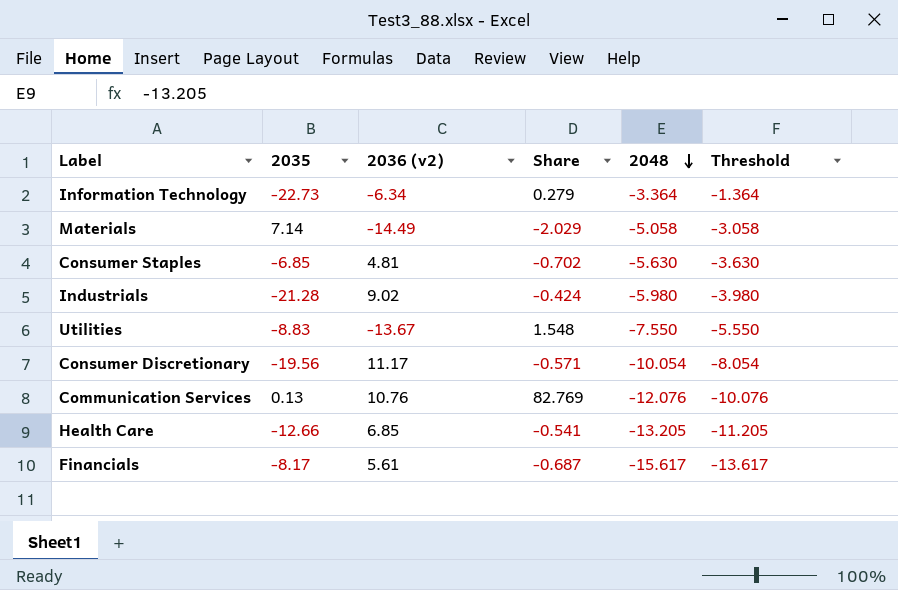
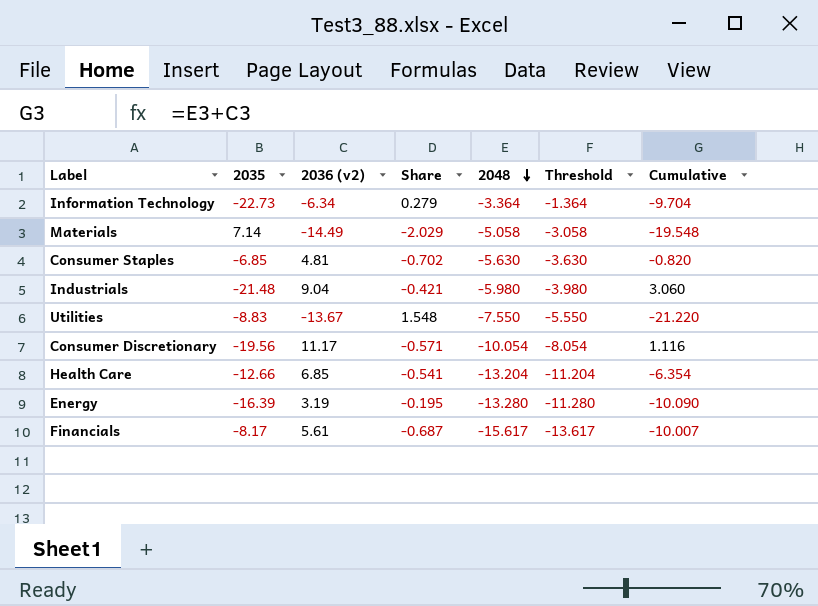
column Cumulative | formula: none -> [2036 (v2)] + [2048]
row Communication Services: 0.13 | 10.76 | 82.769 | -12.076 | -10.076 -> none
Industrials | 2035: -21.28 -> -21.48
Industrials | 2036 (v2): 9.02 -> 9.04
Industrials | Share: -0.424 -> -0.421
Health Care | 2048: -13.205 -> -13.204
Health Care | Threshold: -11.205 -> -11.204
row Energy: none -> -16.39 | 3.19 | -0.195 | -13.280 | -11.280 | -10.090

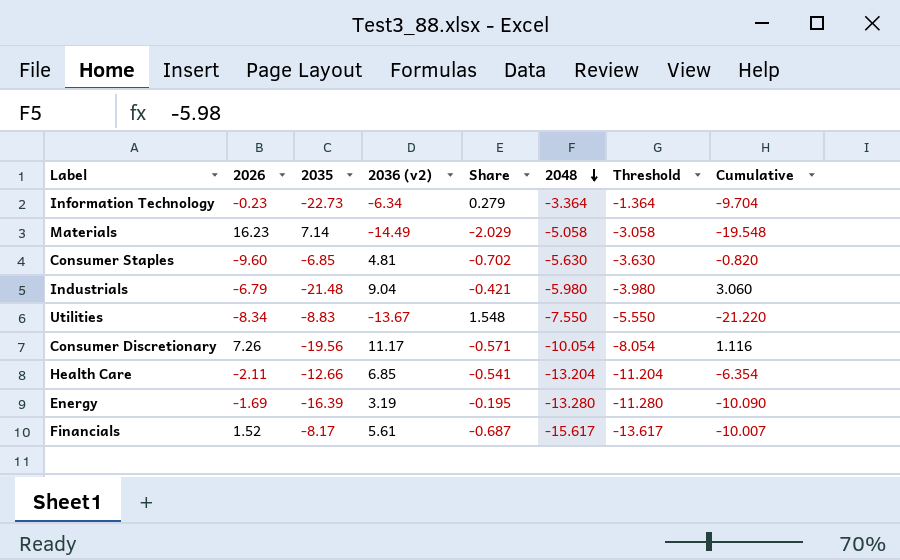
column 2026 | position: none -> 2

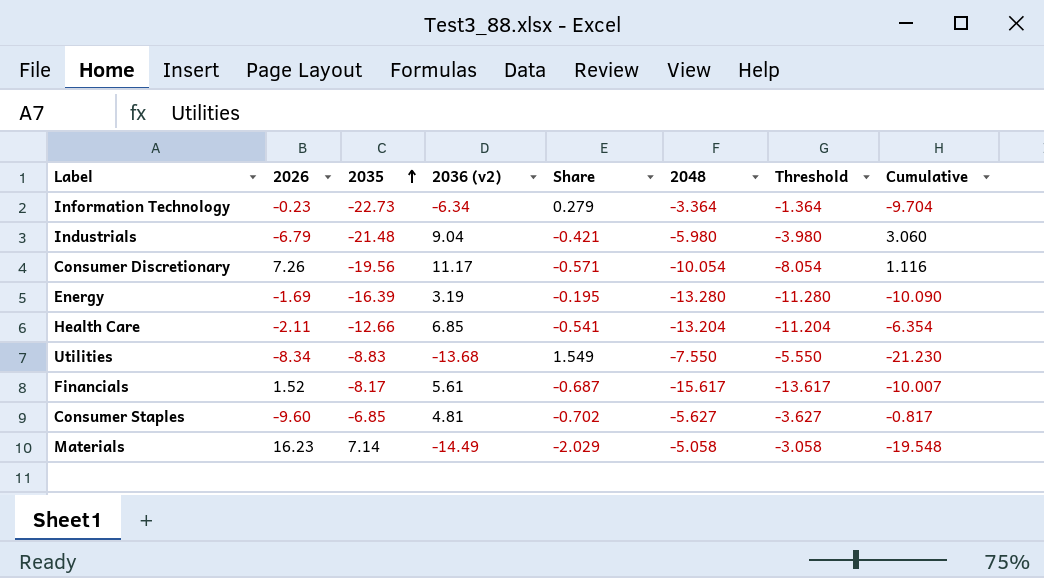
row order: 2048 descending -> 2035 ascending
Utilities | 2036 (v2): -13.67 -> -13.68
Utilities | Share: 1.548 -> 1.549
Utilities | Cumulative: -21.220 -> -21.230
Consumer Staples | 2048: -5.630 -> -5.627
Consumer Staples | Threshold: -3.630 -> -3.627
Consumer Staples | Cumulative: -0.820 -> -0.817

